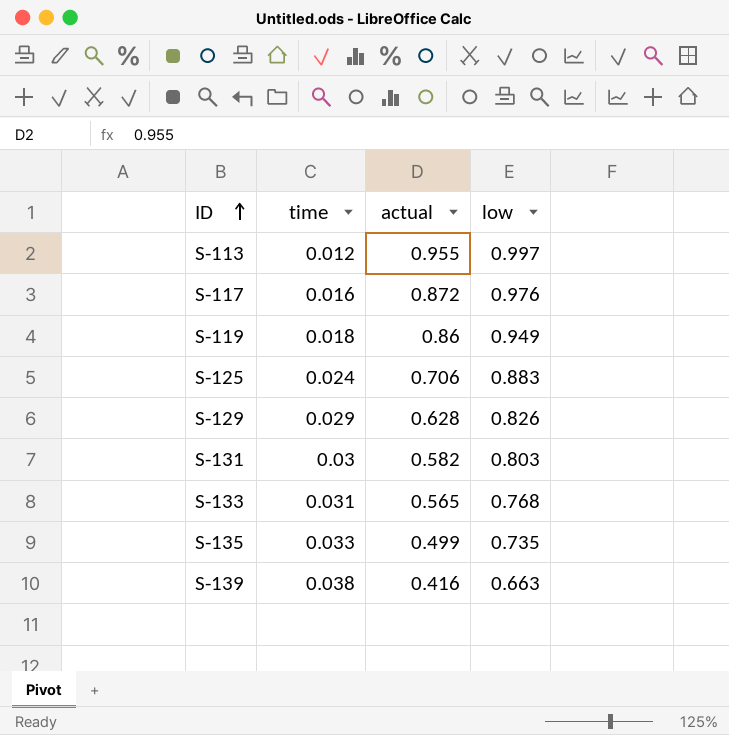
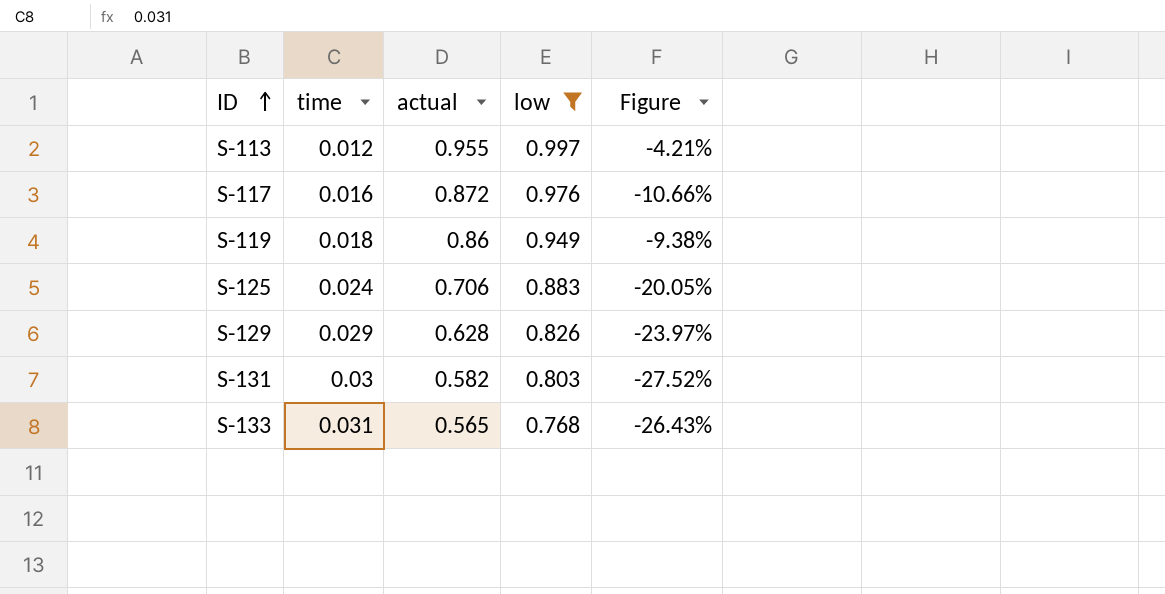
filter: none -> low >= 0.768
column Figure | formula: none -> ([actual] - [low]) / [low]

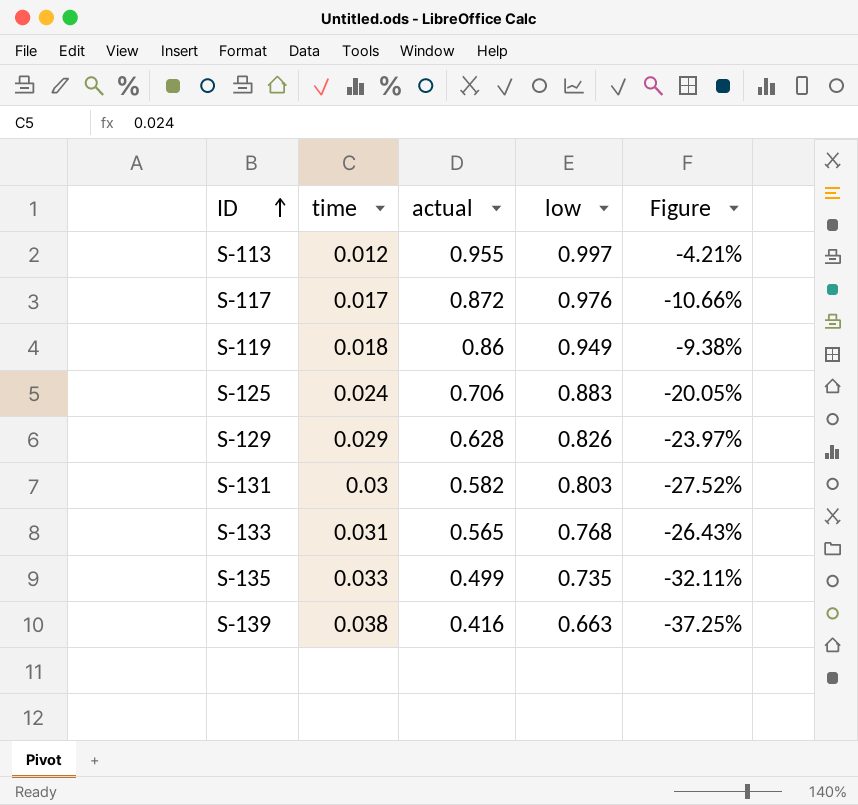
filter: low >= 0.768 -> none
S-117 | time: 0.016 -> 0.017

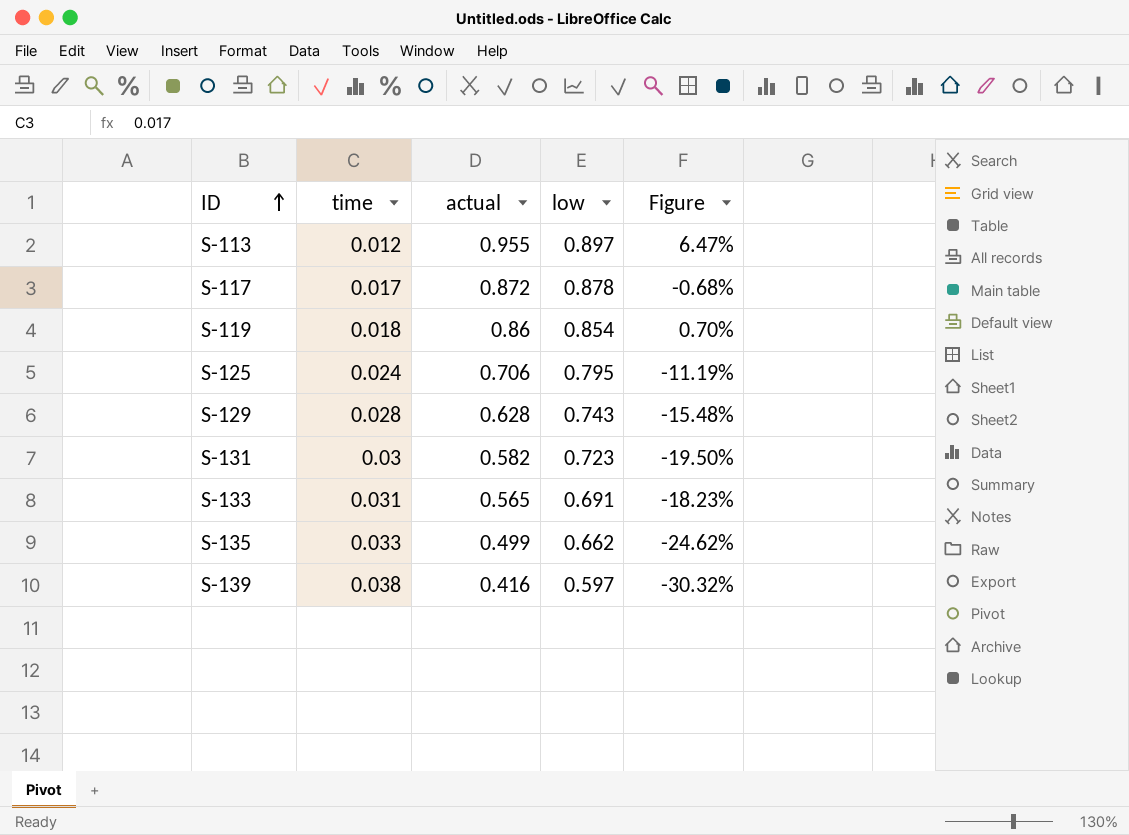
S-113 | low: 0.997 -> 0.897
S-113 | Figure: -4.21% -> 6.47%
S-117 | low: 0.976 -> 0.878
S-117 | Figure: -10.66% -> -0.68%
S-119 | low: 0.949 -> 0.854
S-119 | Figure: -9.38% -> 0.70%
S-125 | low: 0.883 -> 0.795
S-125 | Figure: -20.05% -> -11.19%
S-129 | time: 0.029 -> 0.028
S-129 | low: 0.826 -> 0.743
S-129 | Figure: -23.97% -> -15.48%
S-131 | low: 0.803 -> 0.723
S-131 | Figure: -27.52% -> -19.50%
S-133 | low: 0.768 -> 0.691
S-133 | Figure: -26.43% -> -18.23%
S-135 | low: 0.735 -> 0.662
S-135 | Figure: -32.11% -> -24.62%
S-139 | low: 0.663 -> 0.597
S-139 | Figure: -37.25% -> -30.32%

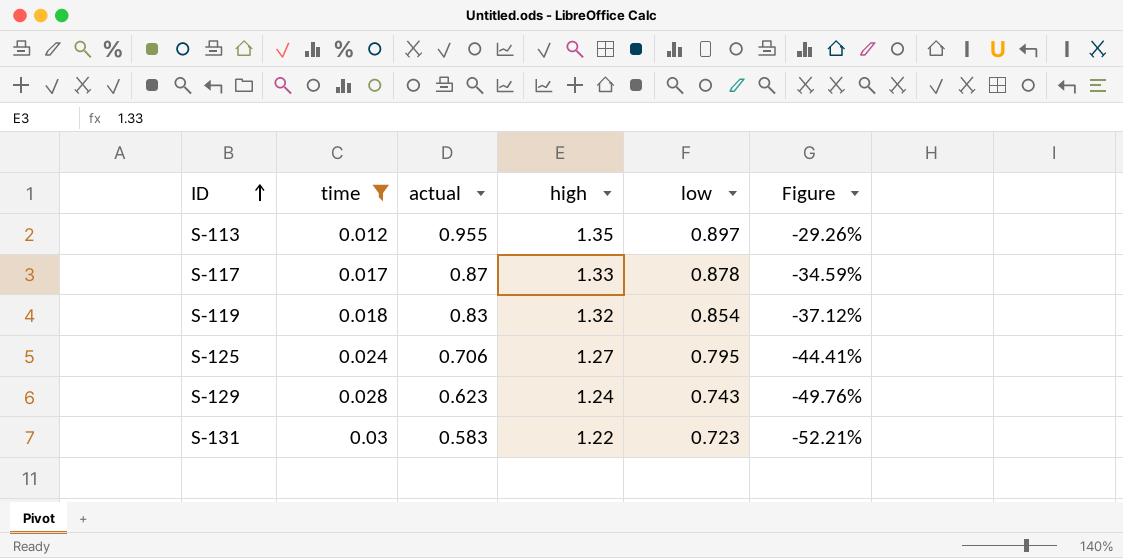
filter: none -> time <= 0.03
column high | position: none -> 4
column Figure | formula: ([actual] - [low]) / [low] -> ([actual] - [high]) / [high]
S-117 | actual: 0.872 -> 0.87
S-119 | actual: 0.86 -> 0.83
S-129 | actual: 0.628 -> 0.623
S-131 | actual: 0.582 -> 0.583

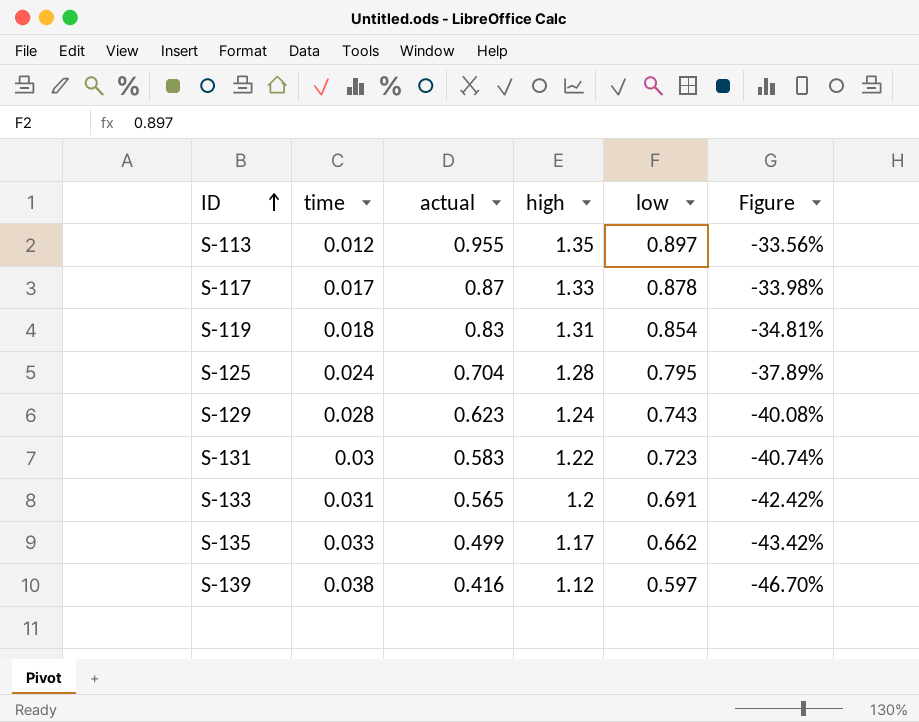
filter: time <= 0.03 -> none
column Figure | formula: ([actual] - [high]) / [high] -> ([low] - [high]) / [high]
S-119 | high: 1.32 -> 1.31
S-125 | actual: 0.706 -> 0.704
S-125 | high: 1.27 -> 1.28

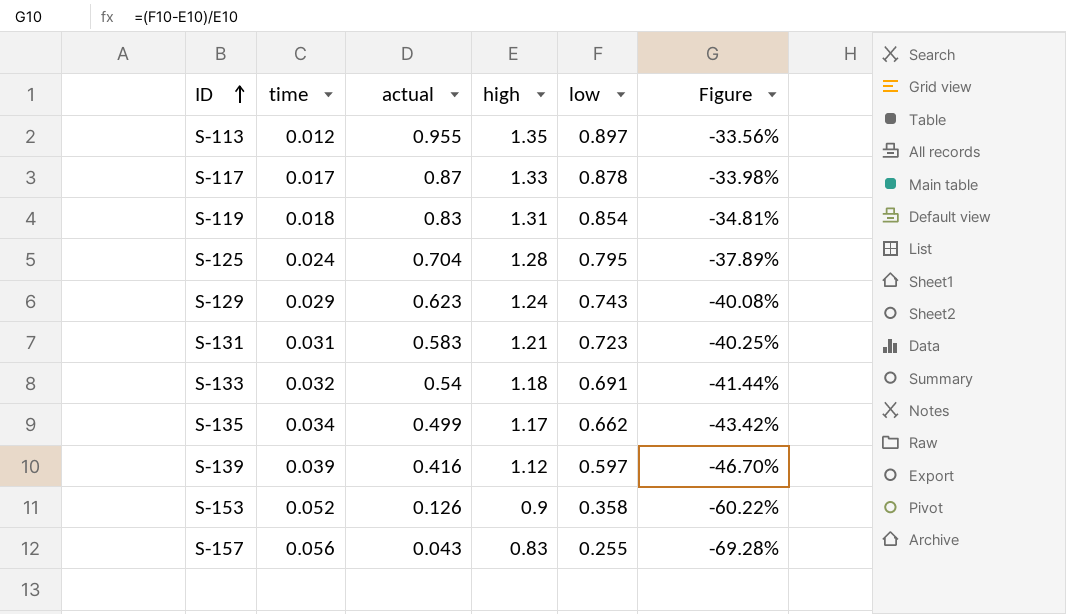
S-129 | time: 0.028 -> 0.029
S-131 | time: 0.03 -> 0.031
S-131 | high: 1.22 -> 1.21
S-131 | Figure: -40.74% -> -40.25%
S-133 | time: 0.031 -> 0.032
S-133 | actual: 0.565 -> 0.54
S-133 | high: 1.2 -> 1.18
S-133 | Figure: -42.42% -> -41.44%
S-135 | time: 0.033 -> 0.034
S-139 | time: 0.038 -> 0.039
row S-153: none -> 0.052 | 0.126 | 0.9 | 0.358 | -60.22%
row S-157: none -> 0.056 | 0.043 | 0.83 | 0.255 | -69.28%

